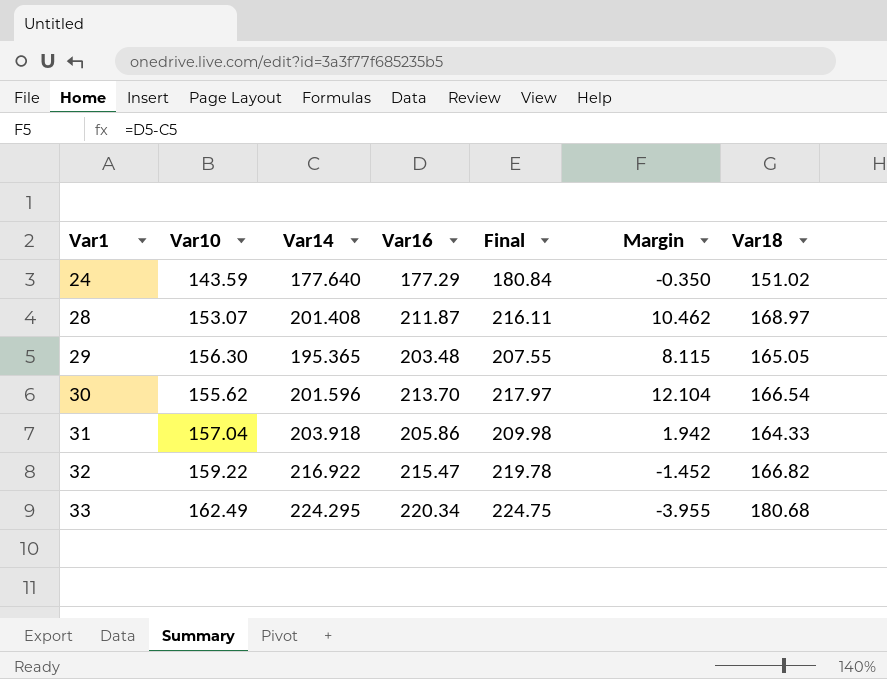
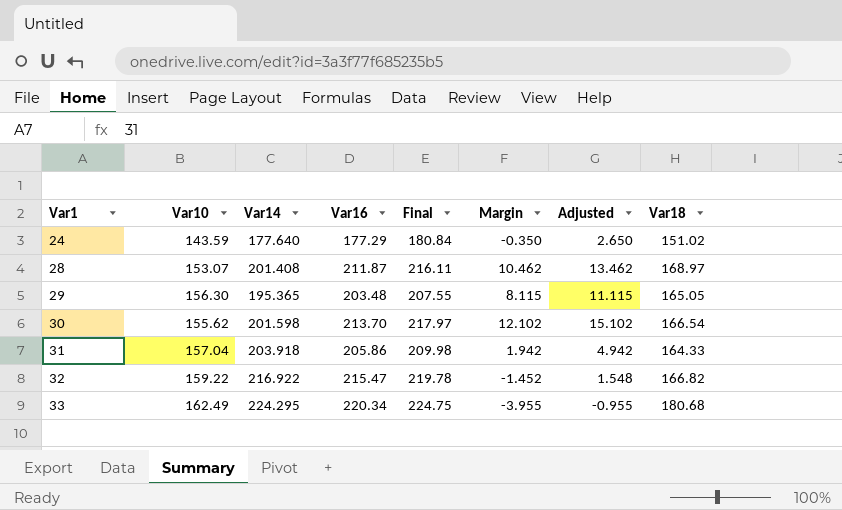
column Adjusted | formula: none -> [Margin] + 3
30 | Var14: 201.596 -> 201.598
30 | Margin: 12.104 -> 12.102

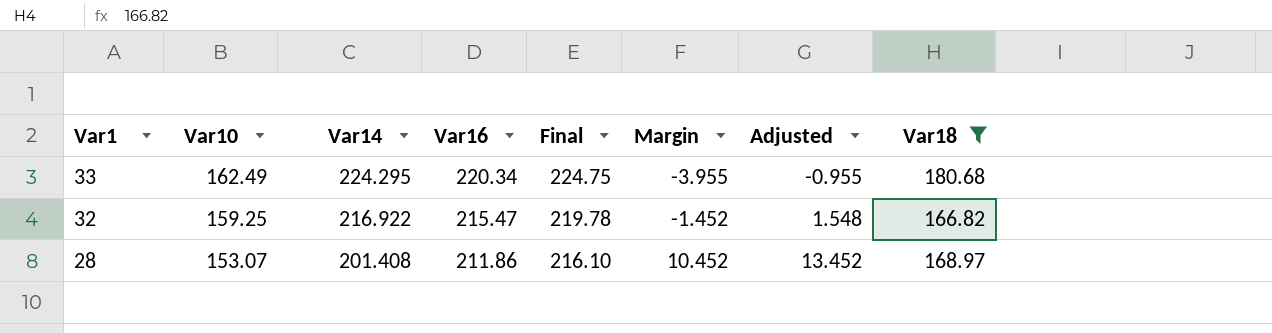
filter: none -> Var18 >= 166.82
row order: Var1 ascending -> Var1 descending
32 | Var10: 159.22 -> 159.25
28 | Var16: 211.87 -> 211.86
28 | Final: 216.11 -> 216.10
28 | Margin: 10.462 -> 10.452
28 | Adjusted: 13.462 -> 13.452

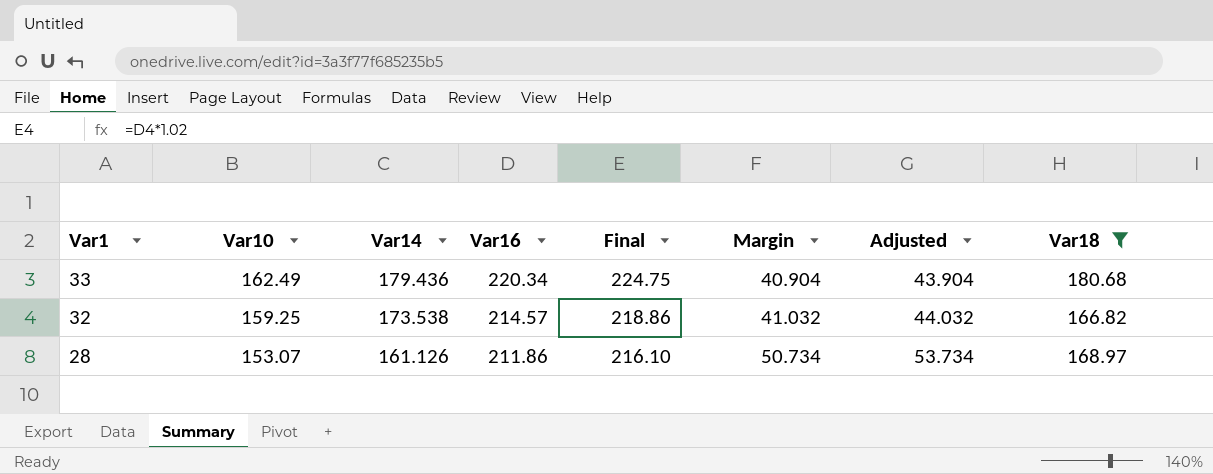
33 | Var14: 224.295 -> 179.436
33 | Margin: -3.955 -> 40.904
33 | Adjusted: -0.955 -> 43.904
32 | Var14: 216.922 -> 173.538
32 | Var16: 215.47 -> 214.57
32 | Final: 219.78 -> 218.86
32 | Margin: -1.452 -> 41.032
32 | Adjusted: 1.548 -> 44.032
28 | Var14: 201.408 -> 161.126
28 | Margin: 10.452 -> 50.734
28 | Adjusted: 13.452 -> 53.734

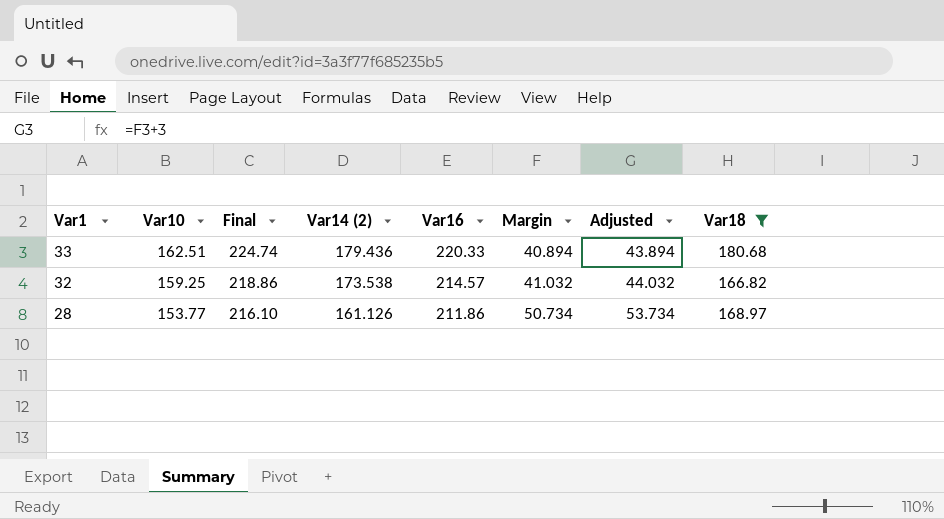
column Final | position: 5 -> 3
column name: Var14 -> Var14 (2)
33 | Var10: 162.49 -> 162.51
33 | Final: 224.75 -> 224.74
33 | Var16: 220.34 -> 220.33
33 | Margin: 40.904 -> 40.894
33 | Adjusted: 43.904 -> 43.894
28 | Var10: 153.07 -> 153.77

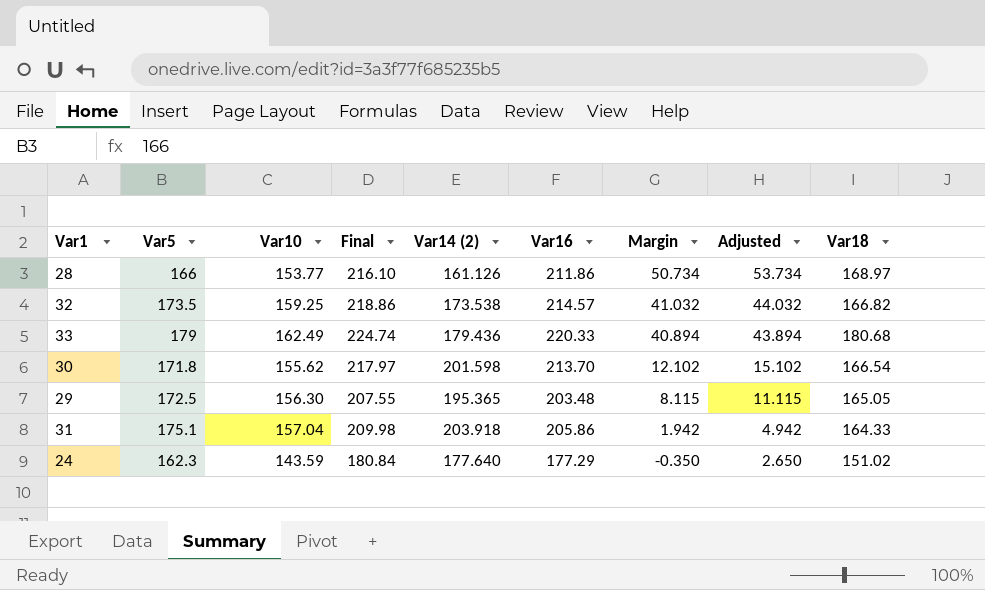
filter: Var18 >= 166.82 -> none
row order: Var1 descending -> Margin descending
column Var5 | position: none -> 2
33 | Var10: 162.51 -> 162.49

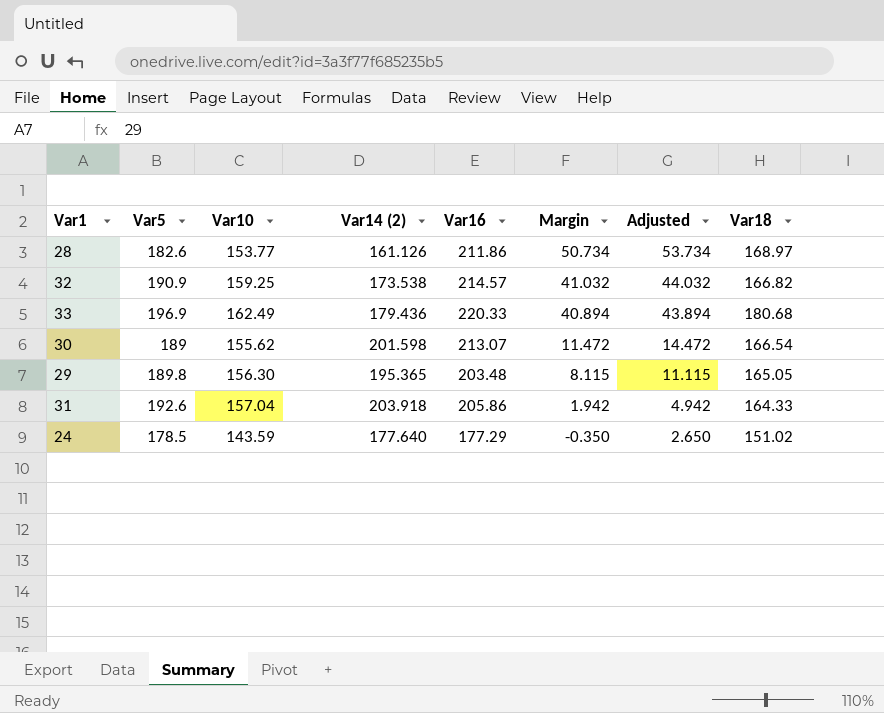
column Final | formula: [Var16] * 1.02 -> none
28 | Var5: 166 -> 182.6
32 | Var5: 173.5 -> 190.9
33 | Var5: 179 -> 196.9
30 | Var5: 171.8 -> 189
30 | Var16: 213.70 -> 213.07
30 | Margin: 12.102 -> 11.472
30 | Adjusted: 15.102 -> 14.472
29 | Var5: 172.5 -> 189.8
31 | Var5: 175.1 -> 192.6
24 | Var5: 162.3 -> 178.5

